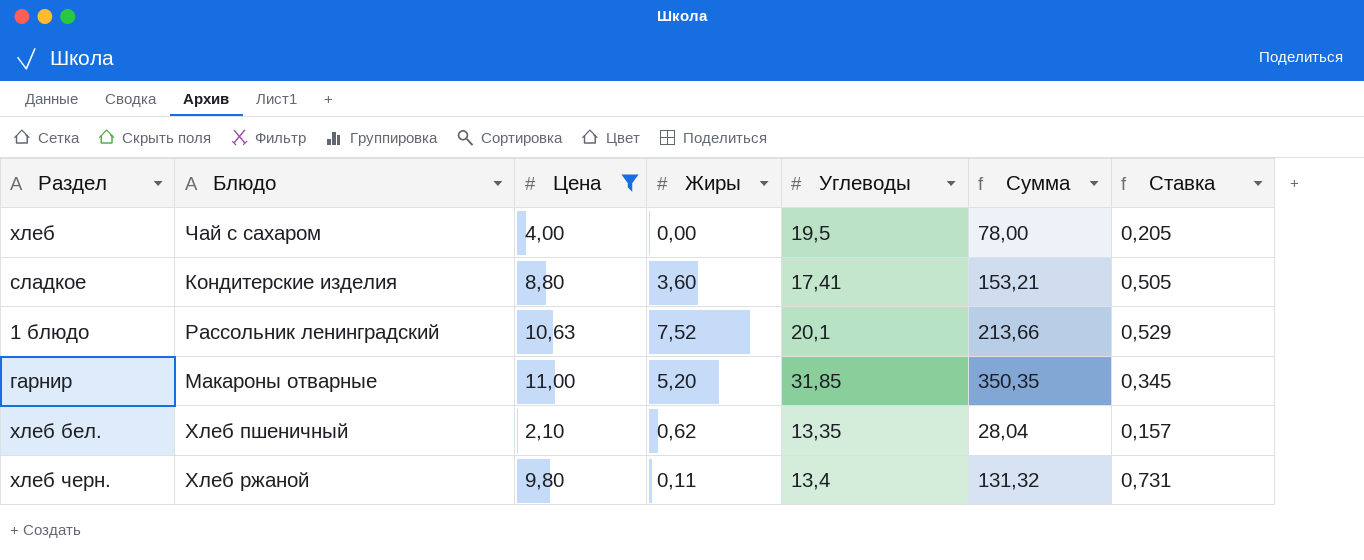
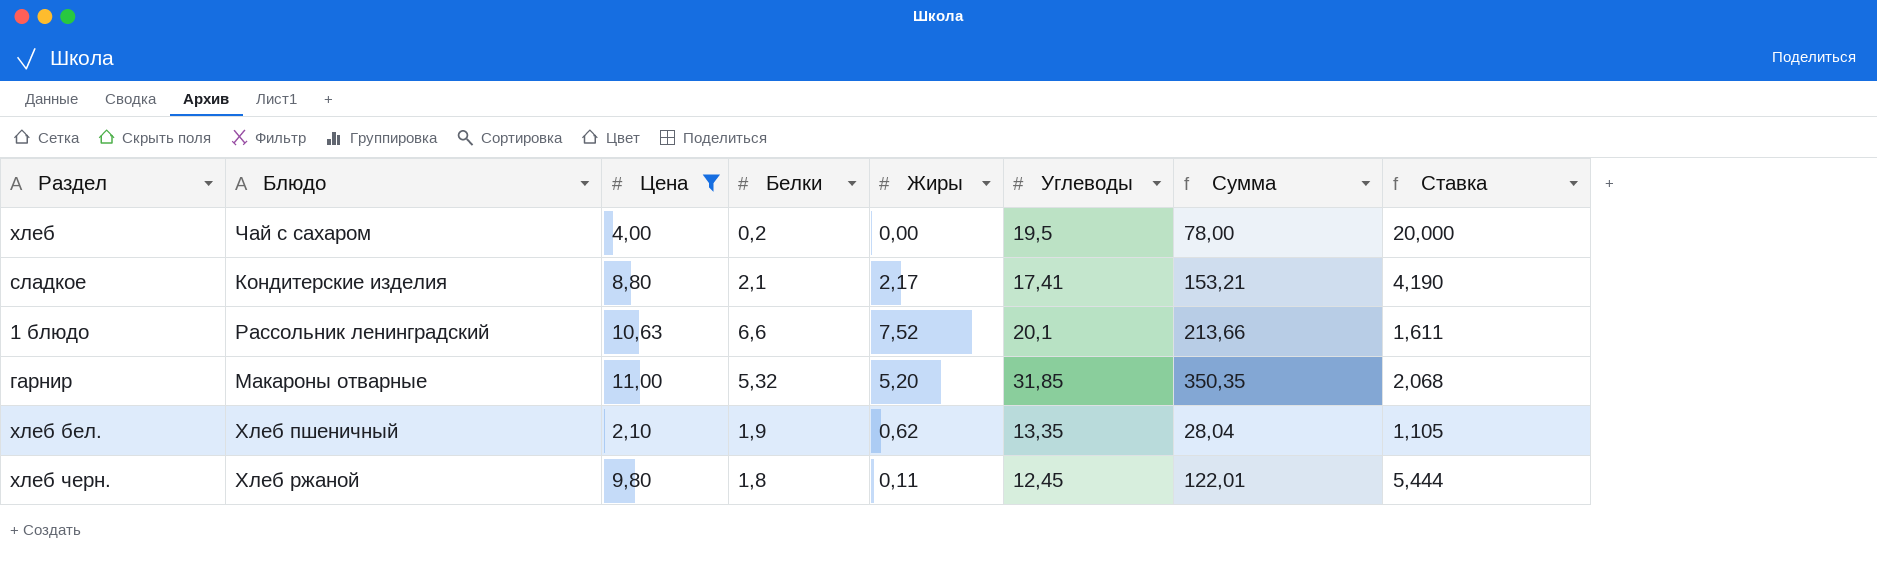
column Белки | position: none -> 4
column Ставка | formula: [Цена] / [Углеводы] -> [Цена] / [Белки]
сладкое | Жиры: 3,60 -> 2,17
хлеб черн. | Углеводы: 13,4 -> 12,45
хлеб черн. | Сумма: 131,32 -> 122,01

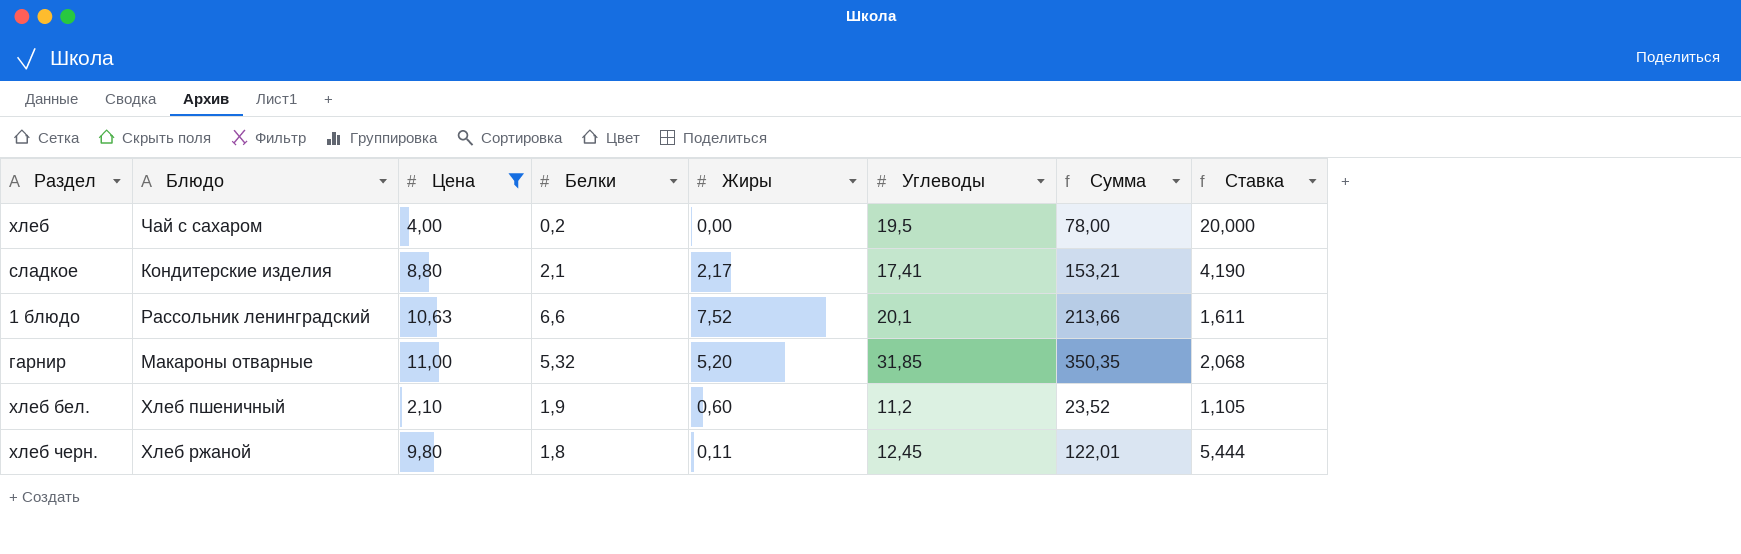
хлеб бел. | Жиры: 0,62 -> 0,60
хлеб бел. | Углеводы: 13,35 -> 11,2
хлеб бел. | Сумма: 28,04 -> 23,52

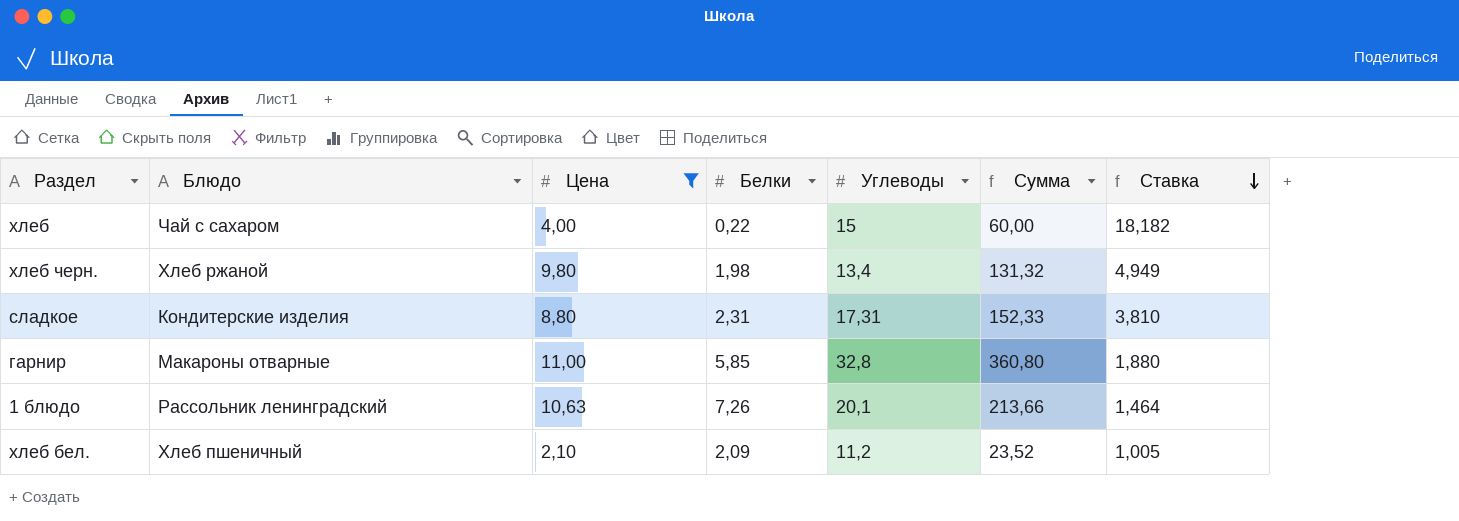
row order: none -> Ставка descending
column Жиры | position: 5 -> none
хлеб | Белки: 0,2 -> 0,22
хлеб | Углеводы: 19,5 -> 15
хлеб | Сумма: 78,00 -> 60,00
хлеб | Ставка: 20,000 -> 18,182
хлеб черн. | Белки: 1,8 -> 1,98
хлеб черн. | Углеводы: 12,45 -> 13,4
хлеб черн. | Сумма: 122,01 -> 131,32
хлеб черн. | Ставка: 5,444 -> 4,949
сладкое | Белки: 2,1 -> 2,31
сладкое | Углеводы: 17,41 -> 17,31
сладкое | Сумма: 153,21 -> 152,33
сладкое | Ставка: 4,190 -> 3,810
гарнир | Белки: 5,32 -> 5,85
гарнир | Углеводы: 31,85 -> 32,8
гарнир | Сумма: 350,35 -> 360,80
гарнир | Ставка: 2,068 -> 1,880
1 блюдо | Белки: 6,6 -> 7,26
1 блюдо | Ставка: 1,611 -> 1,464
хлеб бел. | Белки: 1,9 -> 2,09
хлеб бел. | Ставка: 1,105 -> 1,005

